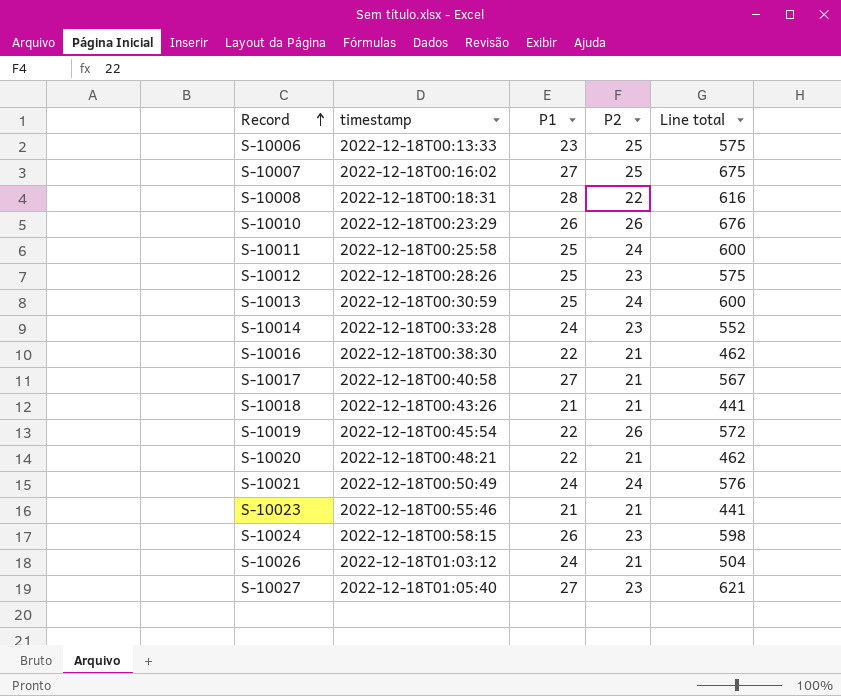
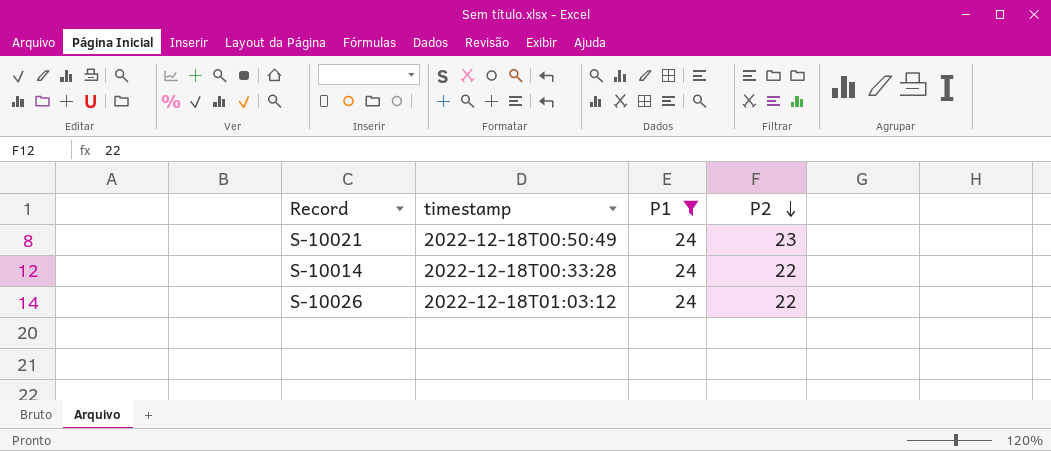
filter: none -> P1 = 24
row order: Record ascending -> P2 descending
column Line total | formula: [P1] * [P2] -> none
S-10021 | P2: 24 -> 23
S-10014 | P2: 23 -> 22
S-10026 | P2: 21 -> 22

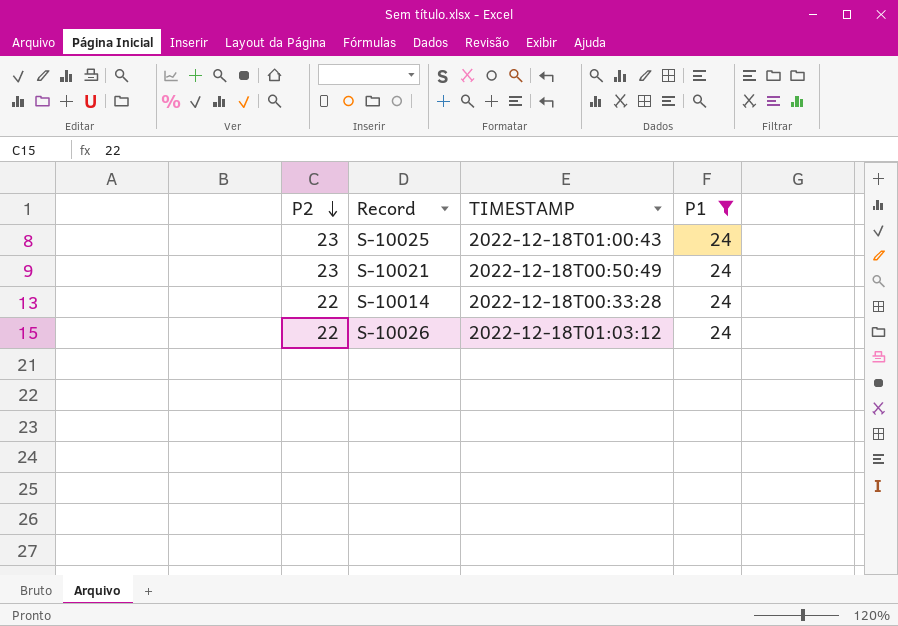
column P2 | position: 4 -> 1
column name: timestamp -> TIMESTAMP
row S-10025: none -> 23 | 2022-12-18T01:00:43 | 24

